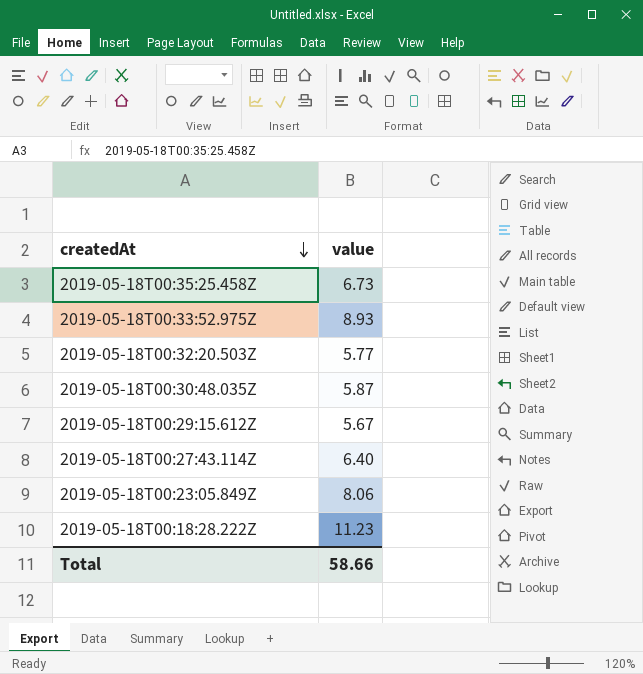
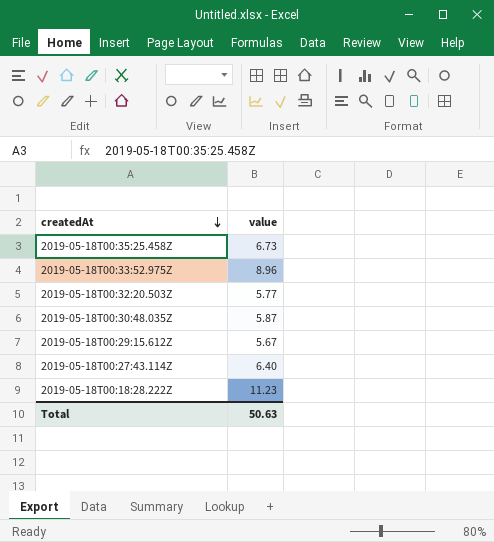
row 2019-05-18T00:23:05.849Z: 8.06 -> none
2019-05-18T00:33:52.975Z | value: 8.93 -> 8.96
Total | value: 58.66 -> 50.63

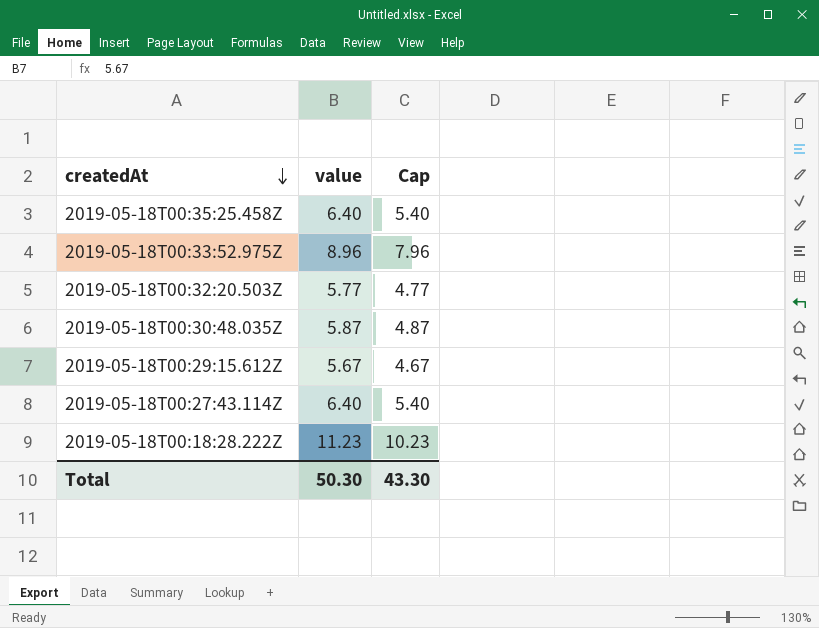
column Cap | formula: none -> [value] - 1
2019-05-18T00:35:25.458Z | value: 6.73 -> 6.40
Total | value: 50.63 -> 50.30

